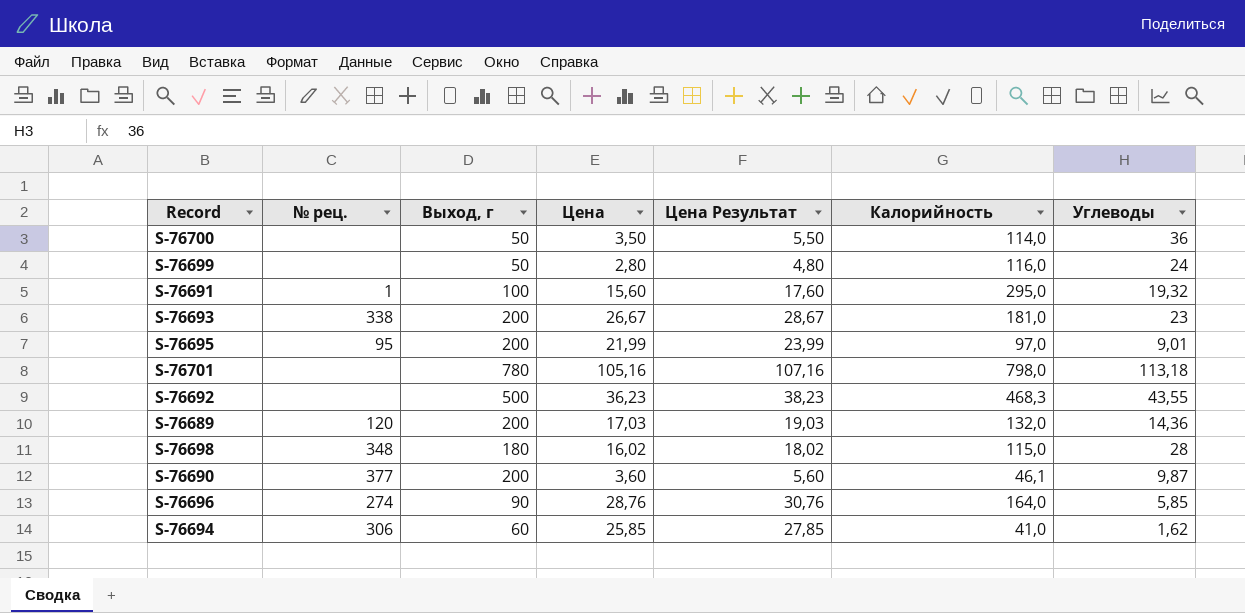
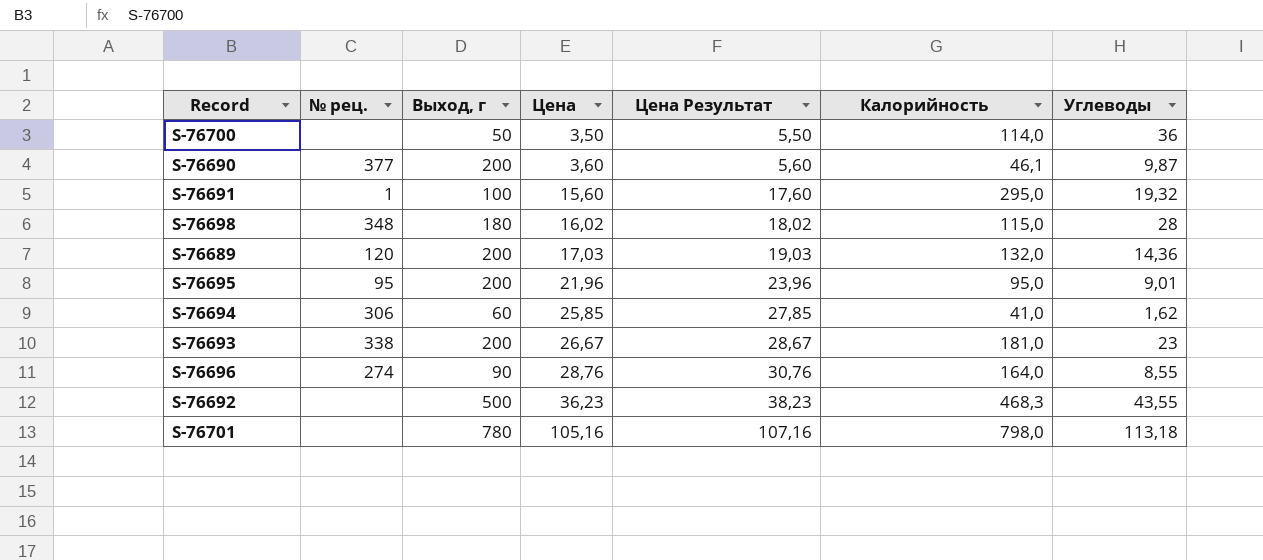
row order: none -> Цена ascending
row S-76699: none | 50 | 2,80 | 4,80 | 116,0 | 24 -> none
S-76695 | Цена: 21,99 -> 21,96
S-76695 | Цена Результат: 23,99 -> 23,96
S-76695 | Калорийность: 97,0 -> 95,0
S-76696 | Углеводы: 5,85 -> 8,55

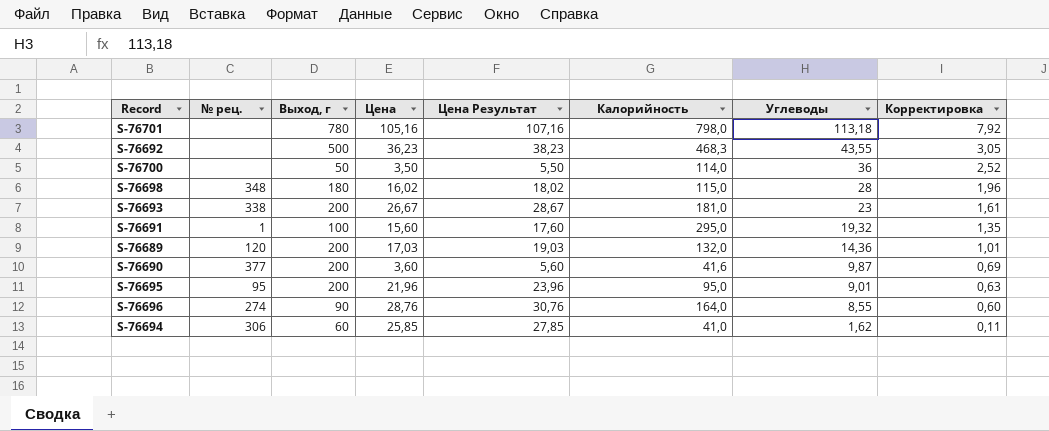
row order: Цена ascending -> Углеводы descending
column Корректировка | formula: none -> [Углеводы] * 0,07
S-76690 | Калорийность: 46,1 -> 41,6

